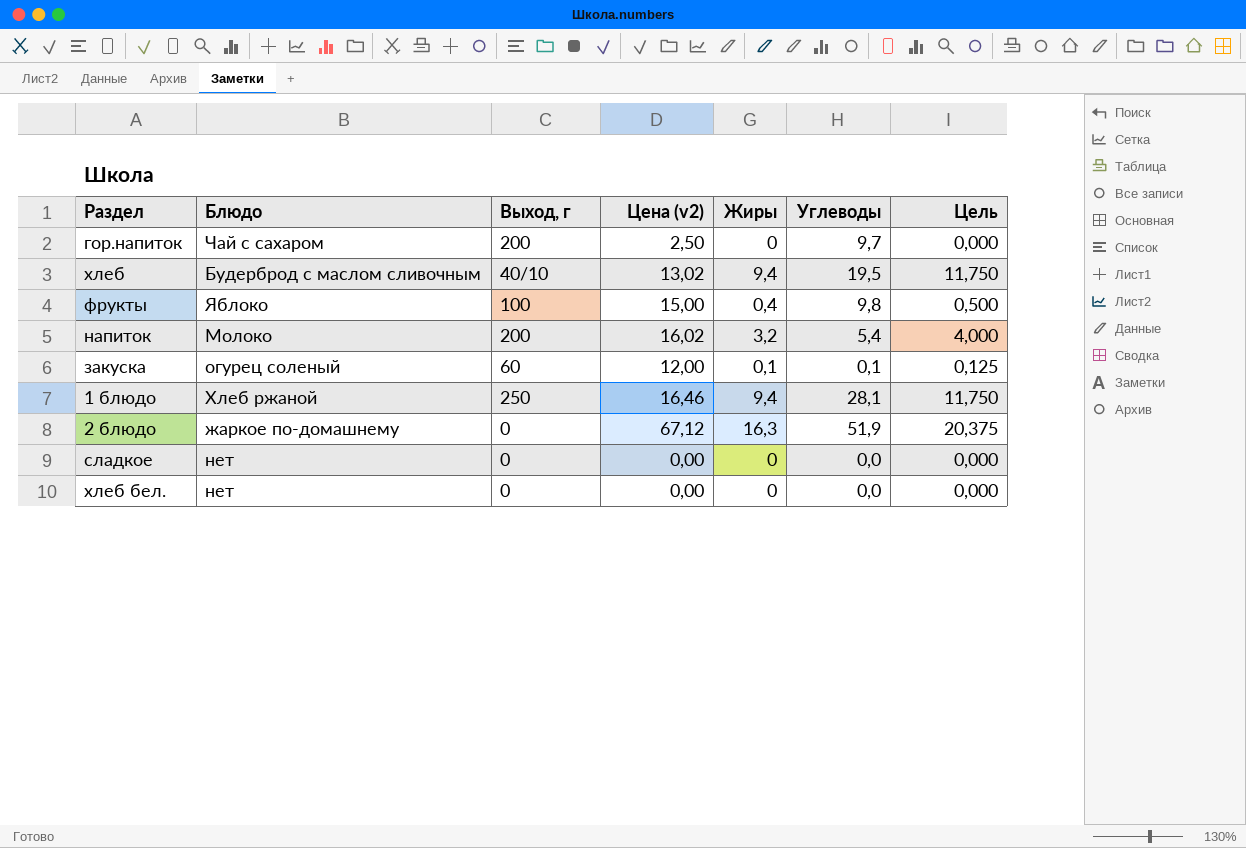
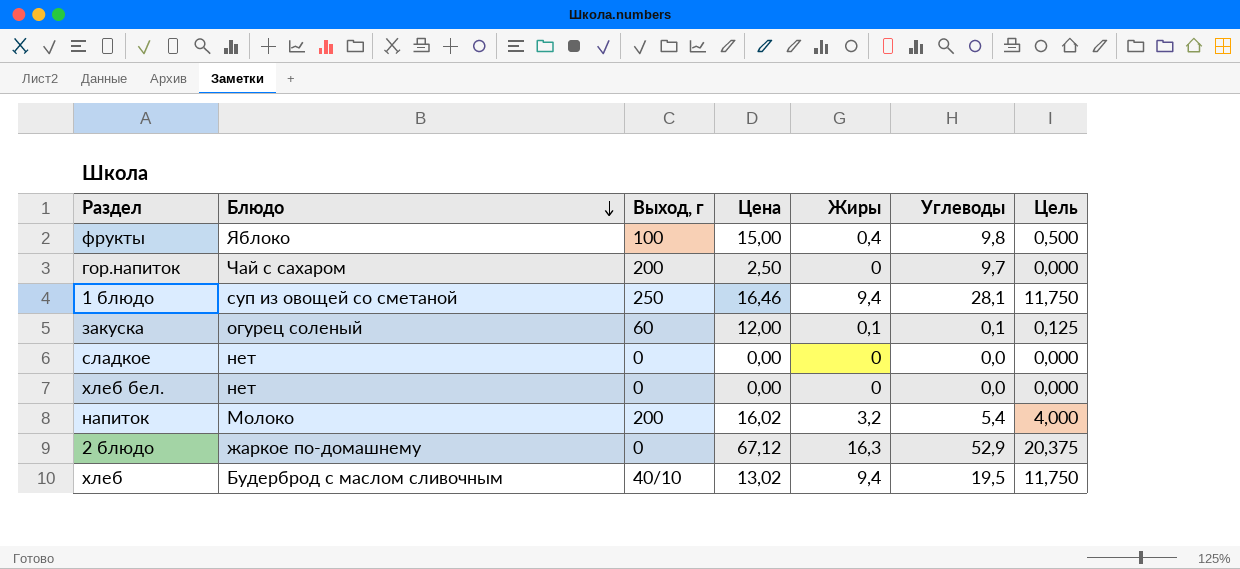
row order: none -> Блюдо descending
column name: Цена (v2) -> Цена
1 блюдо | Блюдо: Хлеб ржаной -> суп из овощей со сметаной
2 блюдо | Углеводы: 51,9 -> 52,9

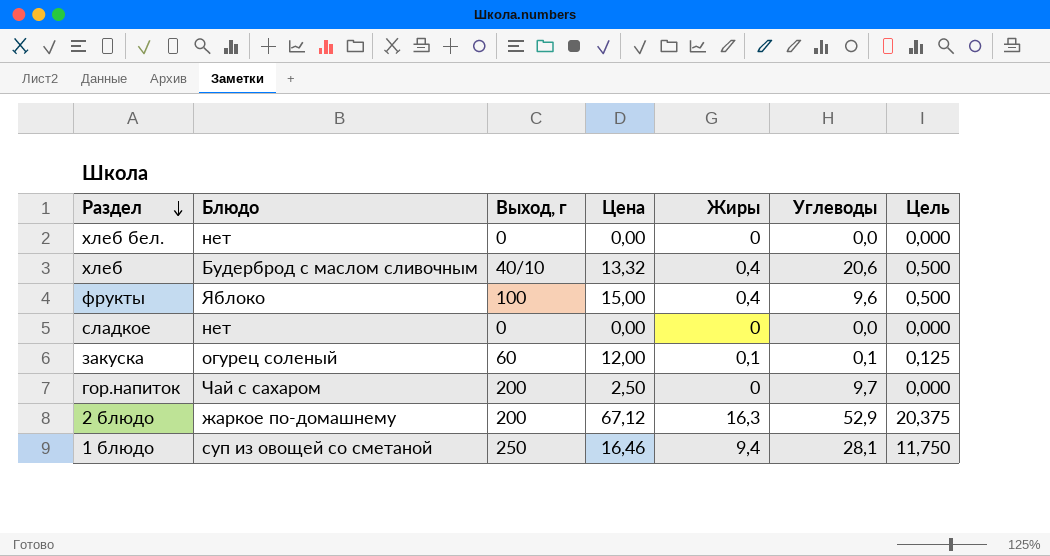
row order: Блюдо descending -> Раздел descending
row напиток: Молоко | 200 | 16,02 | 3,2 | 5,4 | 4,000 -> none
хлеб | Цена: 13,02 -> 13,32
хлеб | Жиры: 9,4 -> 0,4
хлеб | Углеводы: 19,5 -> 20,6
хлеб | Цель: 11,750 -> 0,500
фрукты | Углеводы: 9,8 -> 9,6
2 блюдо | Выход, г: 0 -> 200

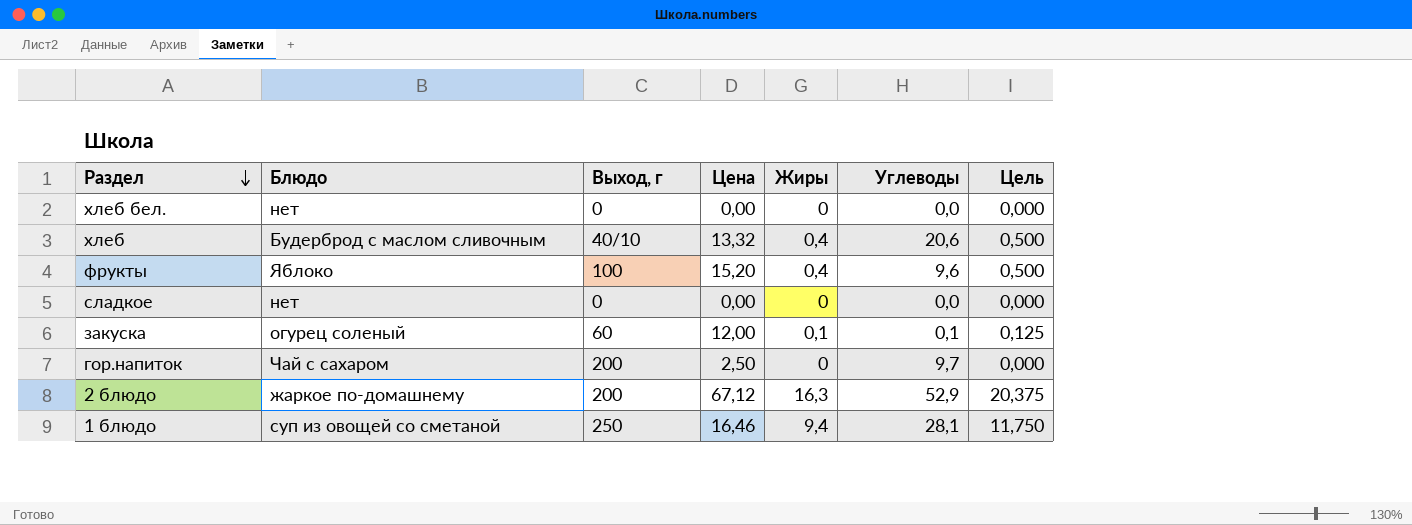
фрукты | Цена: 15,00 -> 15,20

